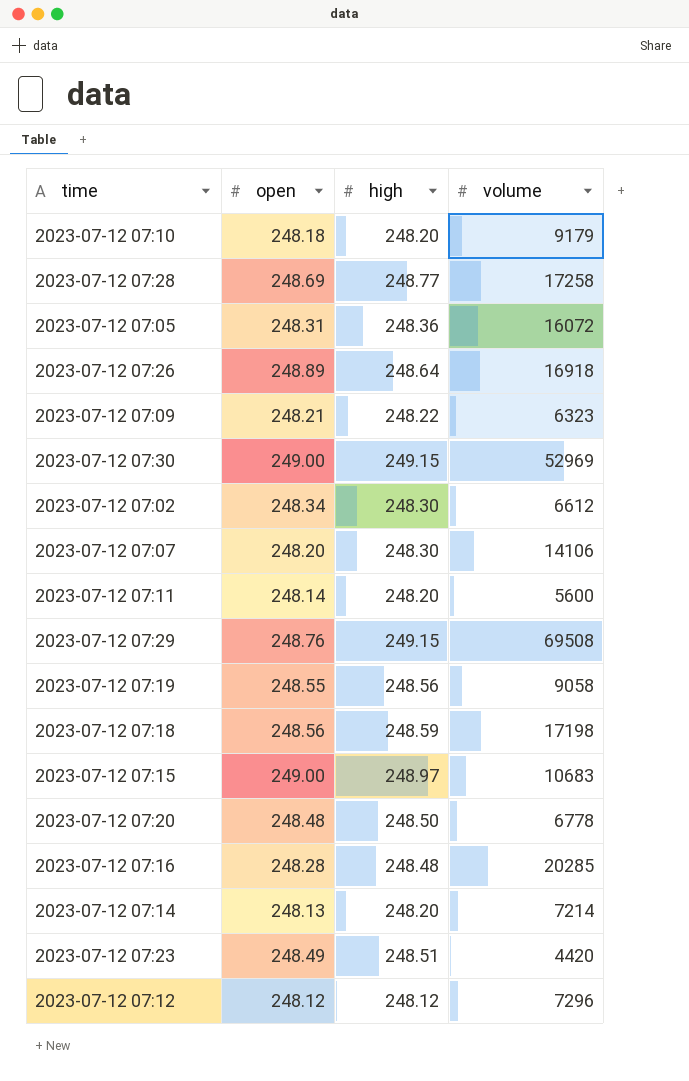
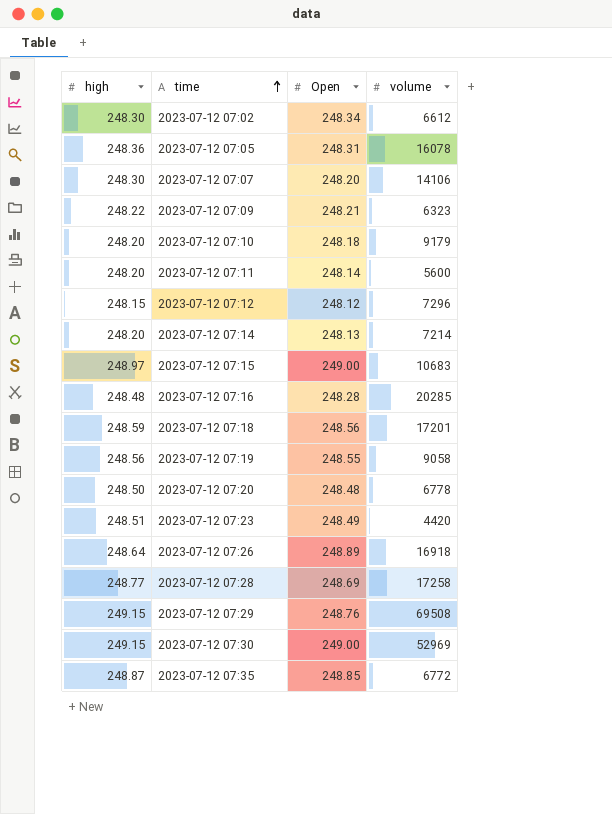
row order: none -> time ascending
column high | position: 3 -> 1
column name: open -> Open
2023-07-12 07:05 | volume: 16072 -> 16078
2023-07-12 07:12 | high: 248.12 -> 248.15
2023-07-12 07:18 | volume: 17198 -> 17201
row 2023-07-12 07:35: none -> 248.87 | 248.85 | 6772

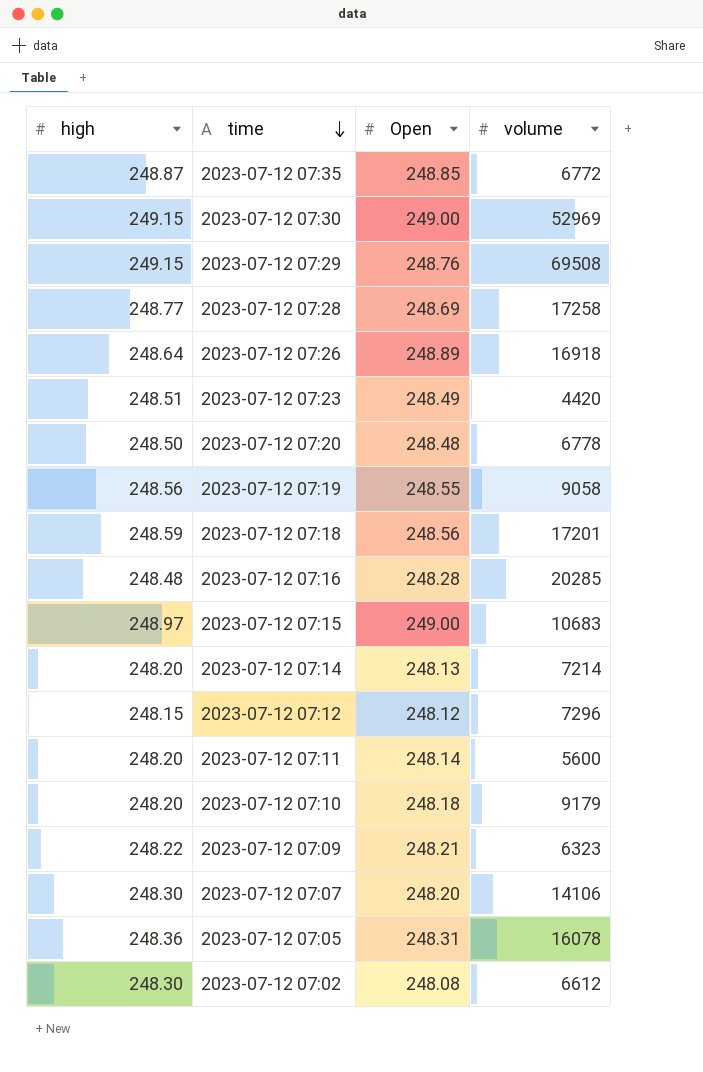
row order: time ascending -> time descending
2023-07-12 07:02 | Open: 248.34 -> 248.08

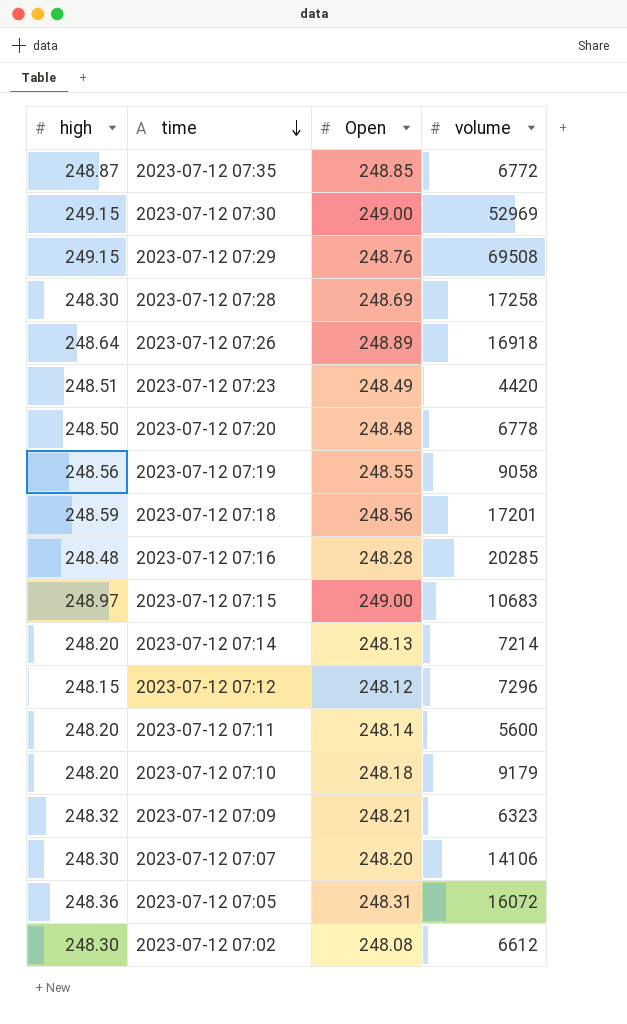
2023-07-12 07:28 | high: 248.77 -> 248.30
2023-07-12 07:09 | high: 248.22 -> 248.32
2023-07-12 07:05 | volume: 16078 -> 16072

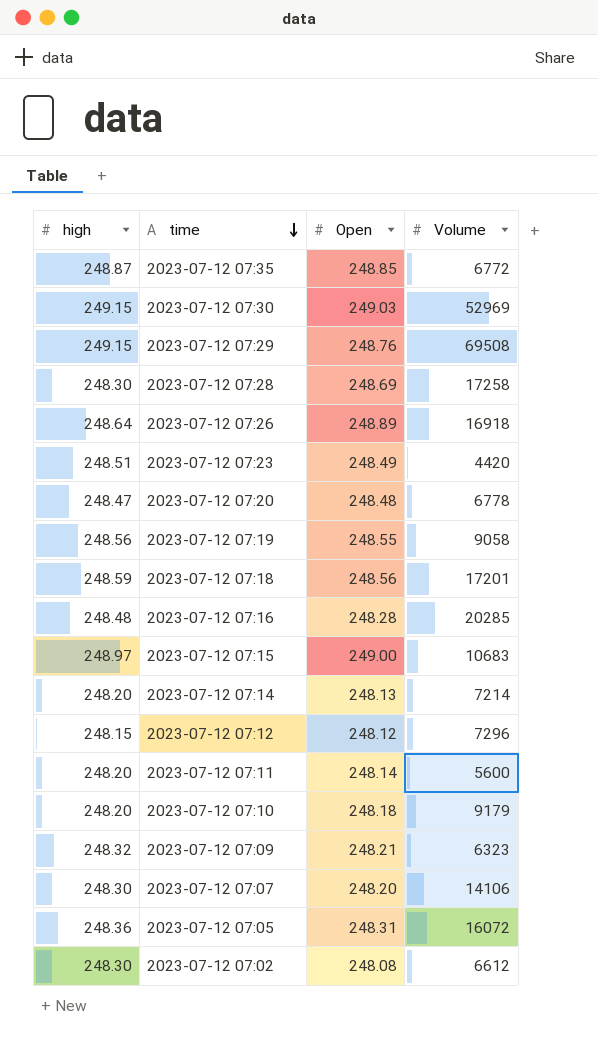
column name: volume -> Volume
2023-07-12 07:30 | Open: 249.00 -> 249.03
2023-07-12 07:20 | high: 248.50 -> 248.47

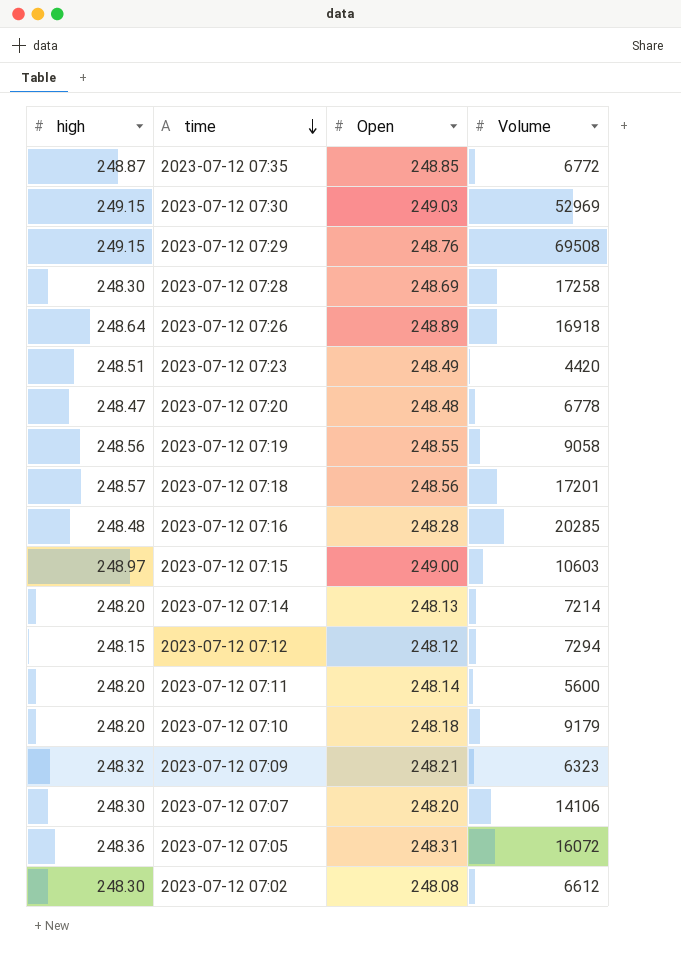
2023-07-12 07:18 | high: 248.59 -> 248.57
2023-07-12 07:15 | Volume: 10683 -> 10603
2023-07-12 07:12 | Volume: 7296 -> 7294

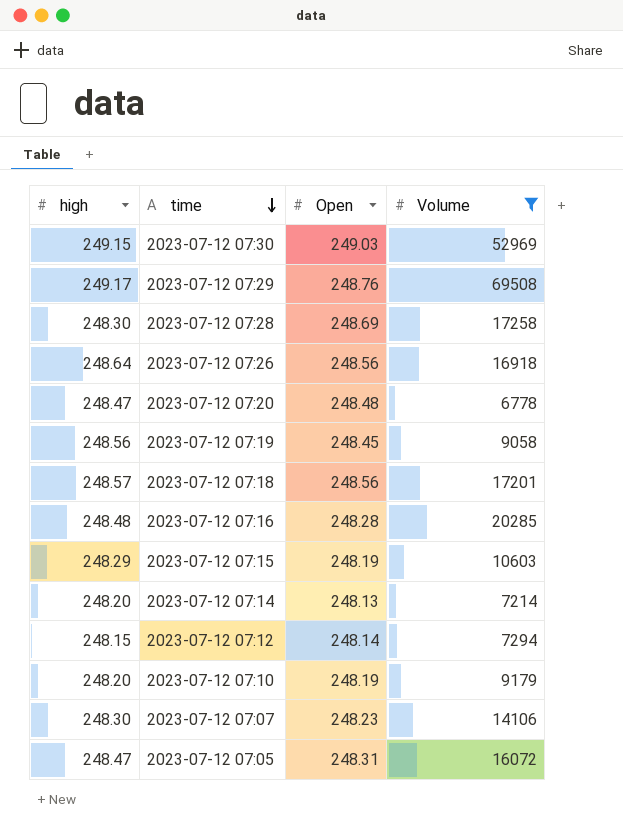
filter: none -> Volume >= 6778
2023-07-12 07:29 | high: 249.15 -> 249.17
2023-07-12 07:26 | Open: 248.89 -> 248.56
2023-07-12 07:19 | Open: 248.55 -> 248.45
2023-07-12 07:15 | high: 248.97 -> 248.29
2023-07-12 07:15 | Open: 249.00 -> 248.19
2023-07-12 07:12 | Open: 248.12 -> 248.14
2023-07-12 07:10 | Open: 248.18 -> 248.19
2023-07-12 07:07 | Open: 248.20 -> 248.23
2023-07-12 07:05 | high: 248.36 -> 248.47

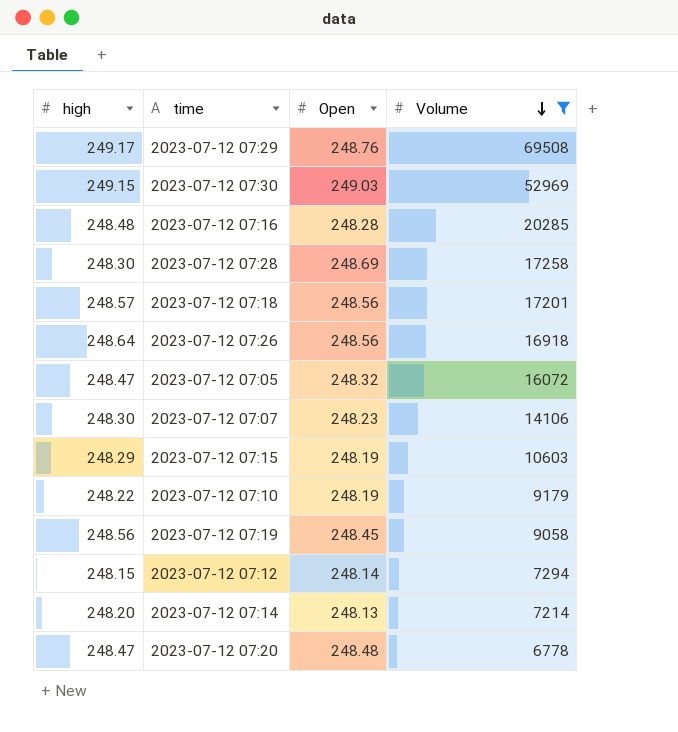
row order: time descending -> Volume descending
2023-07-12 07:05 | Open: 248.31 -> 248.32
2023-07-12 07:10 | high: 248.20 -> 248.22

